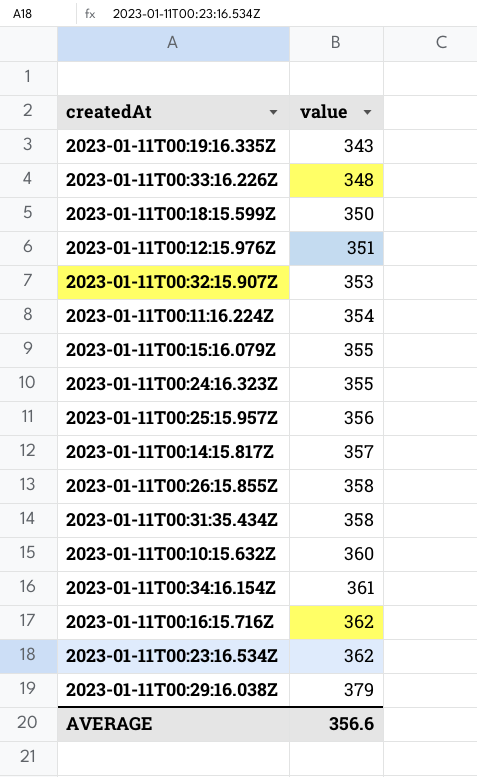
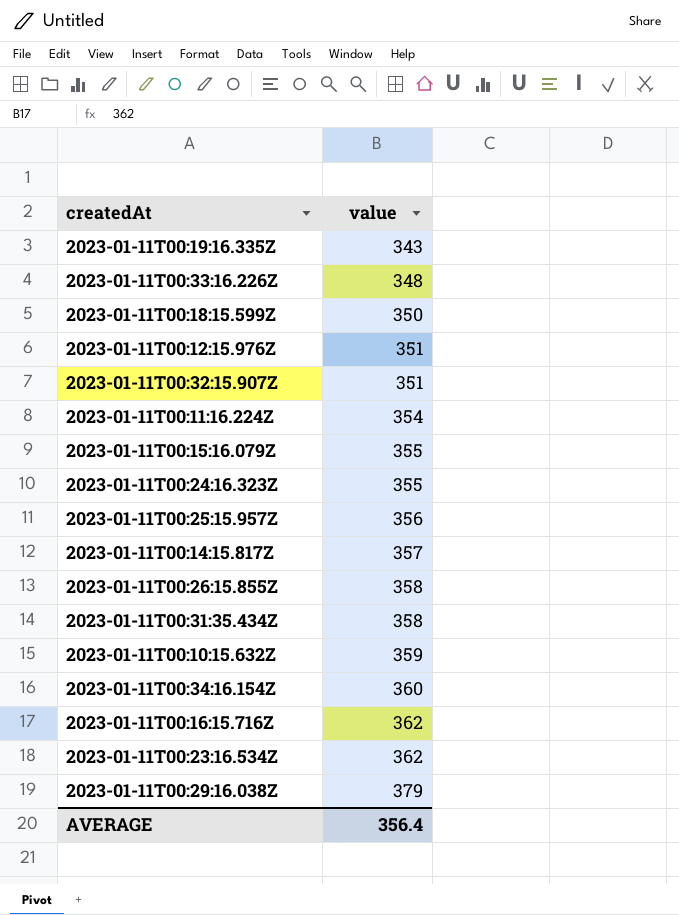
2023-01-11T00:32:15.907Z | value: 353 -> 351
2023-01-11T00:10:15.632Z | value: 360 -> 359
2023-01-11T00:34:16.154Z | value: 361 -> 360
AVERAGE | value: 356.6 -> 356.4

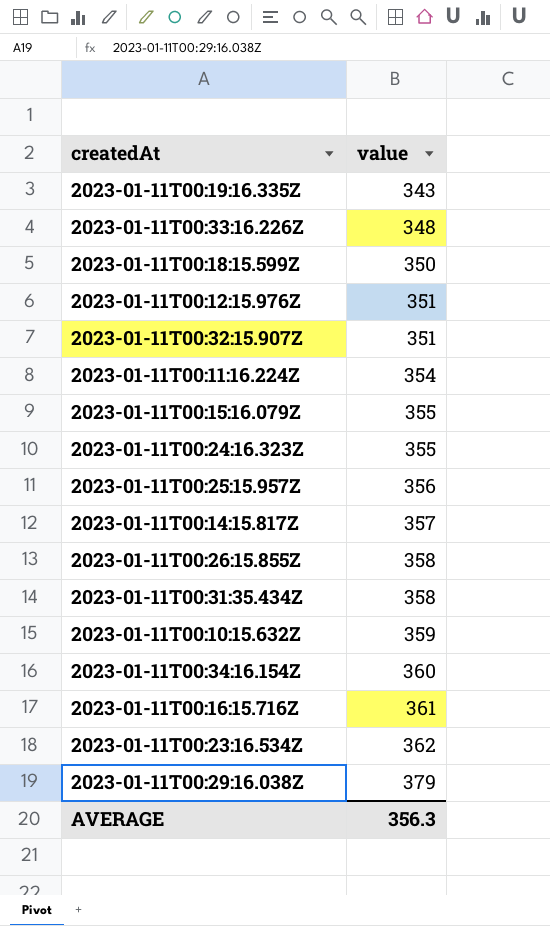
2023-01-11T00:16:15.716Z | value: 362 -> 361
AVERAGE | value: 356.4 -> 356.3

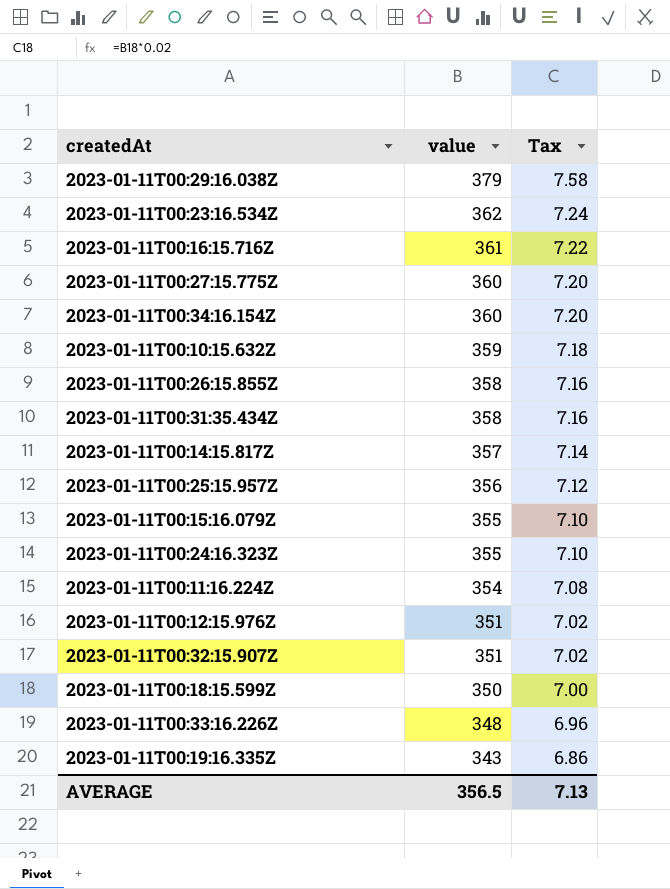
row order: value ascending -> value descending
column Tax | formula: none -> [value] * 0.02
row 2023-01-11T00:27:15.775Z: none -> 360 | 7.20
AVERAGE | value: 356.3 -> 356.5

